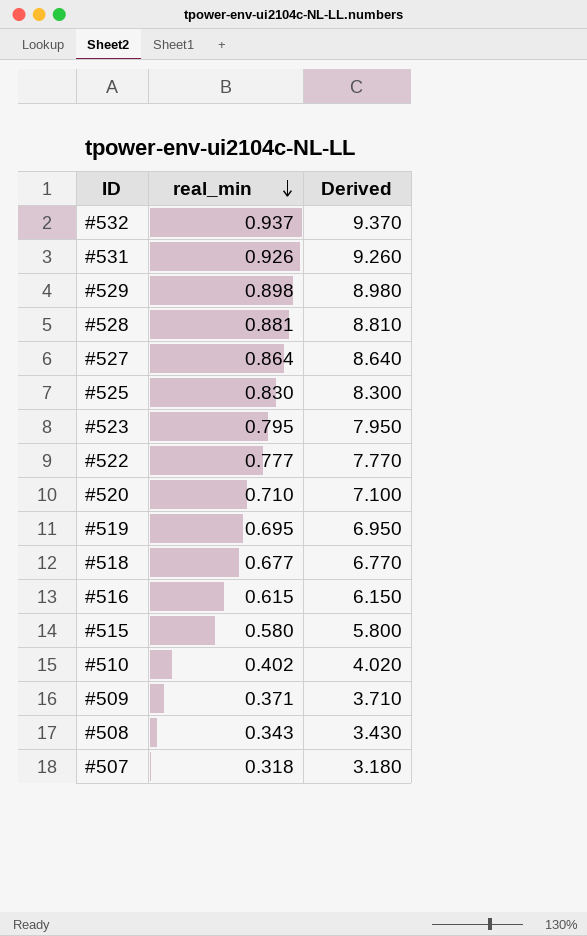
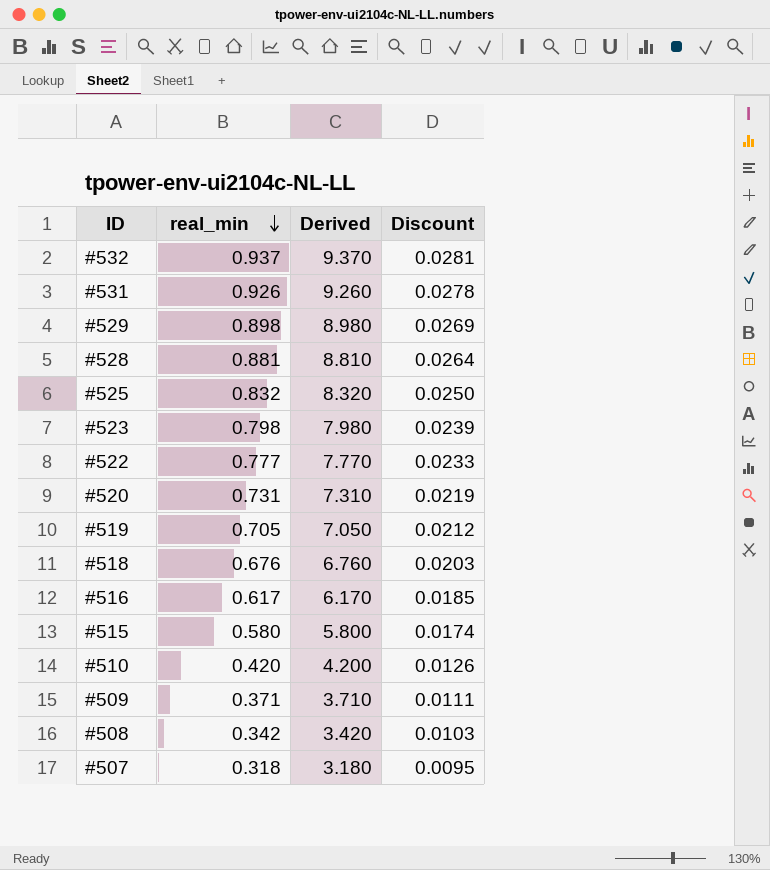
column Discount | formula: none -> [real_min] * 0.03
row #527: 0.864 | 8.640 -> none
#525 | real_min: 0.830 -> 0.832
#525 | Derived: 8.300 -> 8.320
#523 | real_min: 0.795 -> 0.798
#523 | Derived: 7.950 -> 7.980
#520 | real_min: 0.710 -> 0.731
#520 | Derived: 7.100 -> 7.310
#519 | real_min: 0.695 -> 0.705
#519 | Derived: 6.950 -> 7.050
#518 | real_min: 0.677 -> 0.676
#518 | Derived: 6.770 -> 6.760
#516 | real_min: 0.615 -> 0.617
#516 | Derived: 6.150 -> 6.170
#510 | real_min: 0.402 -> 0.420
#510 | Derived: 4.020 -> 4.200
#508 | real_min: 0.343 -> 0.342
#508 | Derived: 3.430 -> 3.420

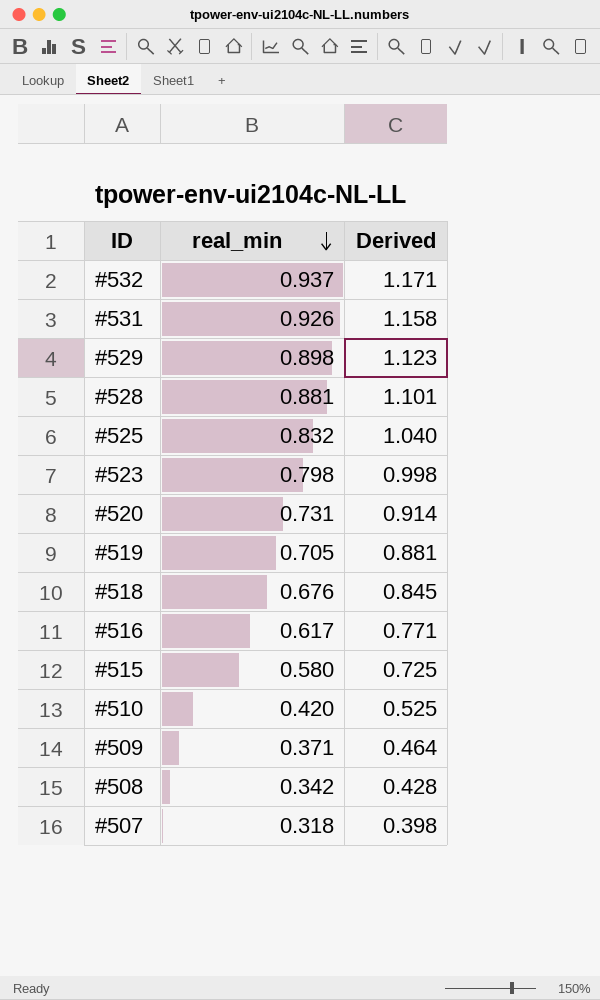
column Discount | formula: [real_min] * 0.03 -> none
column Derived | formula: [real_min] * 10 -> [real_min] * 1.25
row #522: 0.777 | 7.770 | 0.0233 -> none

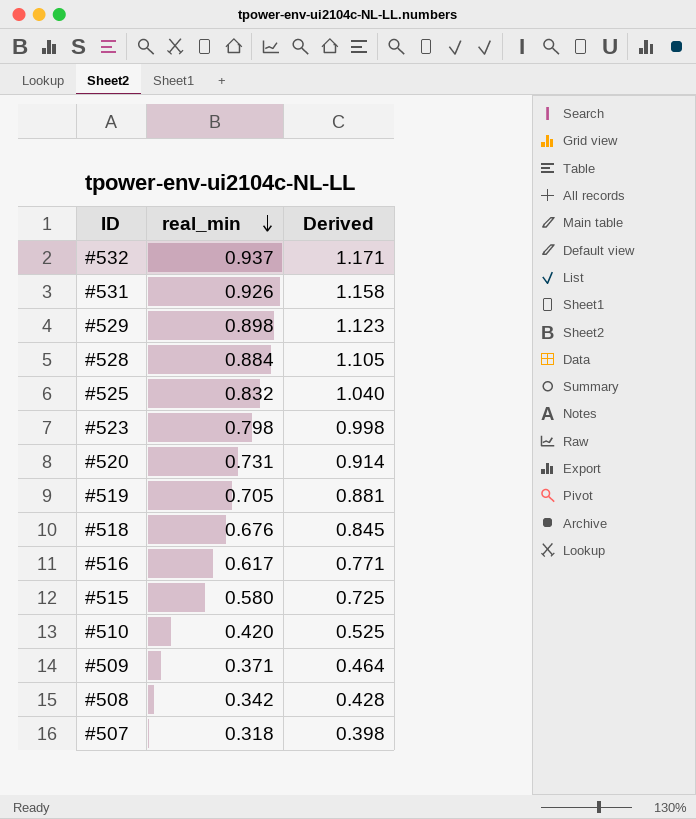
#528 | real_min: 0.881 -> 0.884
#528 | Derived: 1.101 -> 1.105

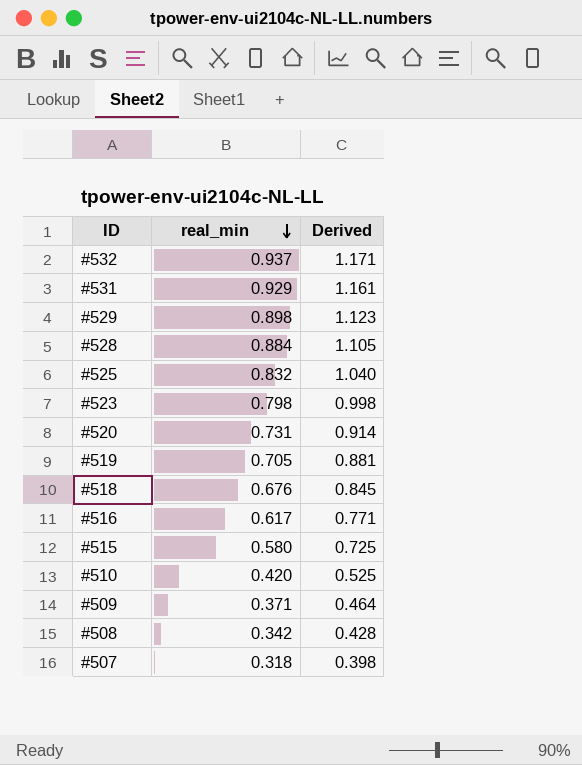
#531 | real_min: 0.926 -> 0.929
#531 | Derived: 1.158 -> 1.161

